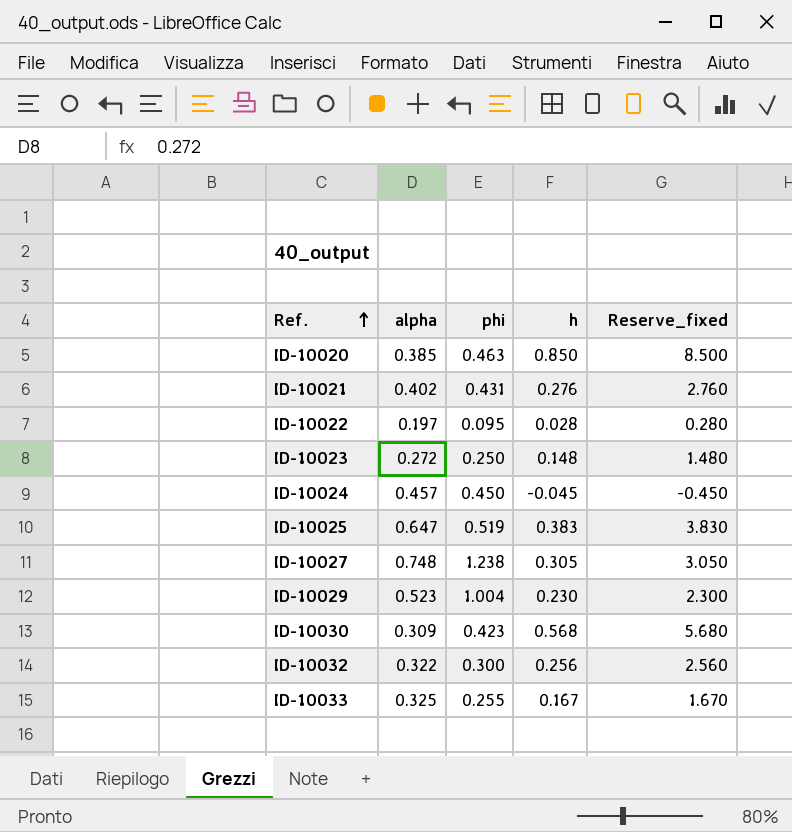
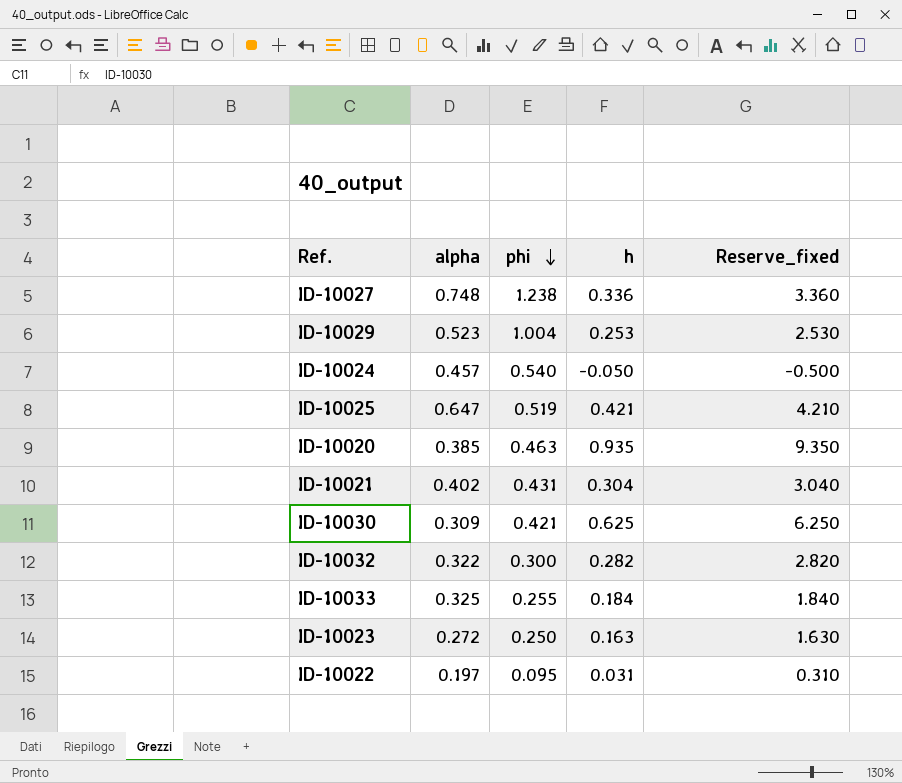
row order: Ref. ascending -> phi descending
ID-10027 | h: 0.305 -> 0.336
ID-10027 | Reserve_fixed: 3.050 -> 3.360
ID-10029 | h: 0.230 -> 0.253
ID-10029 | Reserve_fixed: 2.300 -> 2.530
ID-10024 | phi: 0.450 -> 0.540
ID-10024 | h: -0.045 -> -0.050
ID-10024 | Reserve_fixed: -0.450 -> -0.500
ID-10025 | h: 0.383 -> 0.421
ID-10025 | Reserve_fixed: 3.830 -> 4.210
ID-10020 | h: 0.850 -> 0.935
ID-10020 | Reserve_fixed: 8.500 -> 9.350
ID-10021 | h: 0.276 -> 0.304
ID-10021 | Reserve_fixed: 2.760 -> 3.040
ID-10030 | phi: 0.423 -> 0.421
ID-10030 | h: 0.568 -> 0.625
ID-10030 | Reserve_fixed: 5.680 -> 6.250
ID-10032 | h: 0.256 -> 0.282
ID-10032 | Reserve_fixed: 2.560 -> 2.820
ID-10033 | h: 0.167 -> 0.184
ID-10033 | Reserve_fixed: 1.670 -> 1.840
ID-10023 | h: 0.148 -> 0.163
ID-10023 | Reserve_fixed: 1.480 -> 1.630
ID-10022 | h: 0.028 -> 0.031
ID-10022 | Reserve_fixed: 0.280 -> 0.310

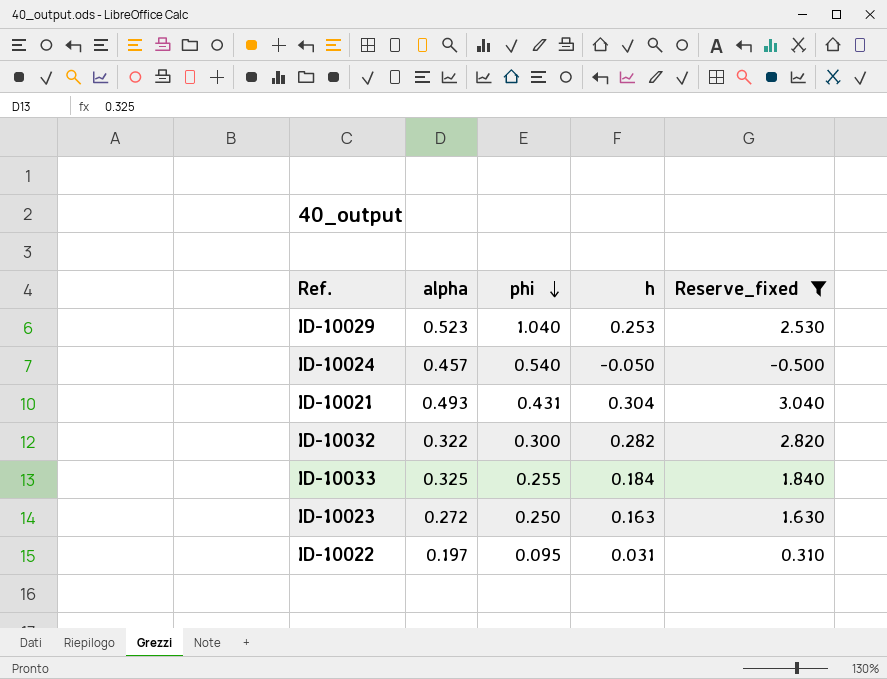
filter: none -> Reserve_fixed <= 3.040
ID-10029 | phi: 1.004 -> 1.040
ID-10021 | alpha: 0.402 -> 0.493

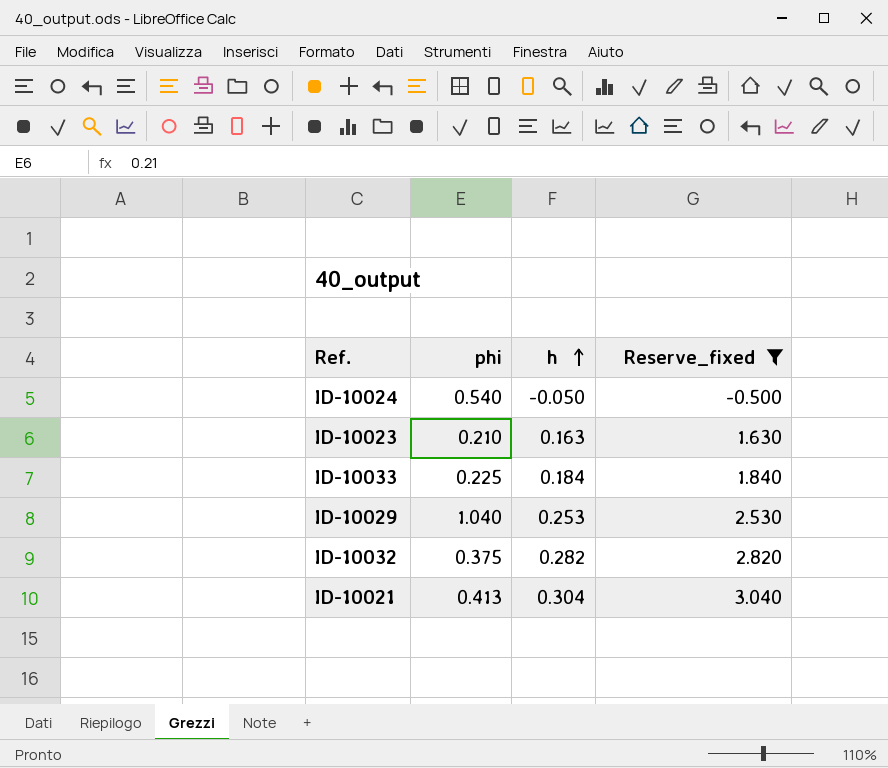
row order: phi descending -> h ascending
column alpha | position: 2 -> none
row ID-10022: 0.197 | 0.095 | 0.031 | 0.310 -> none
ID-10023 | phi: 0.250 -> 0.210
ID-10033 | phi: 0.255 -> 0.225
ID-10032 | phi: 0.300 -> 0.375
ID-10021 | phi: 0.431 -> 0.413

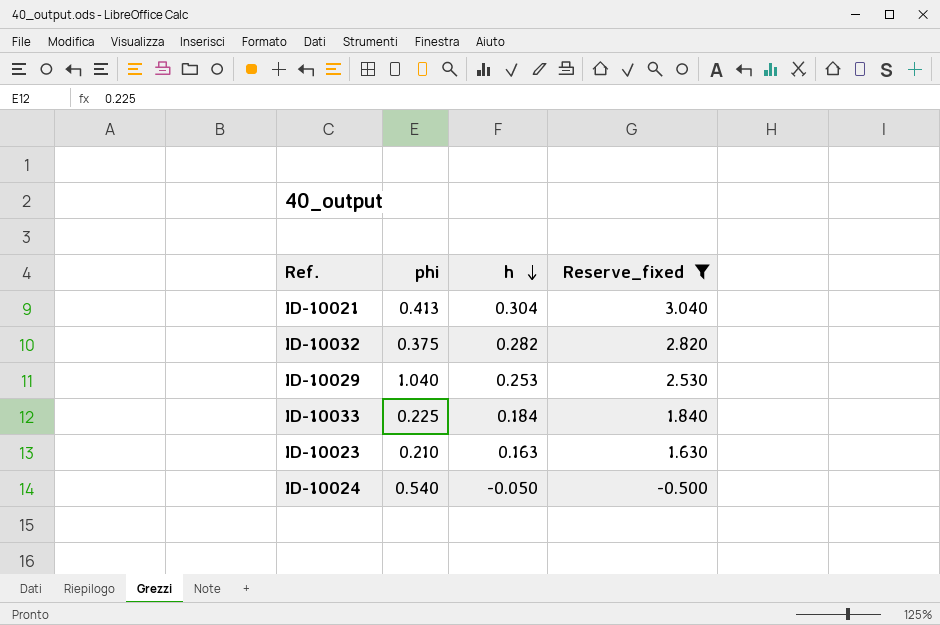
row order: h ascending -> h descending

